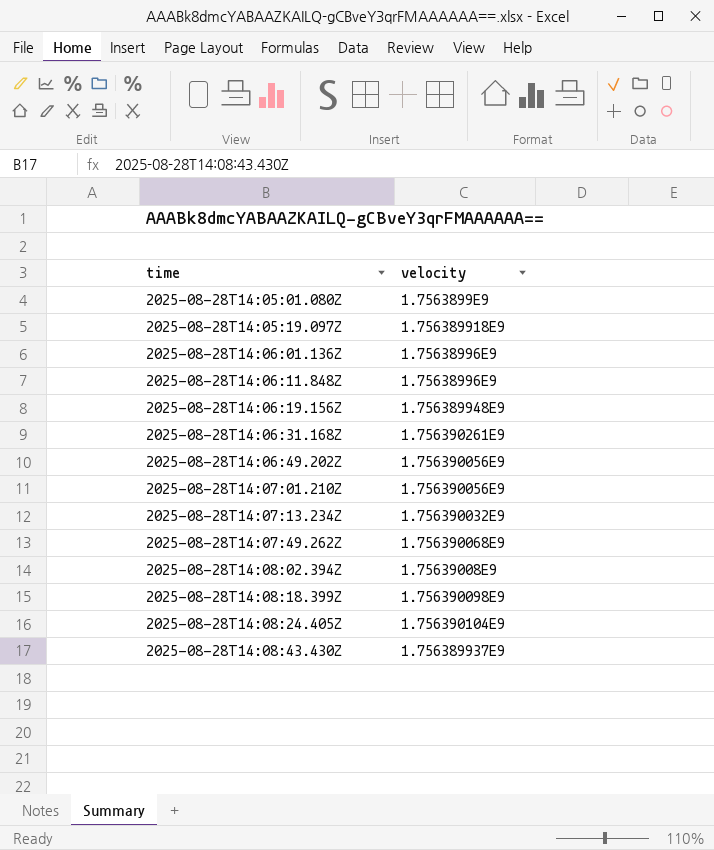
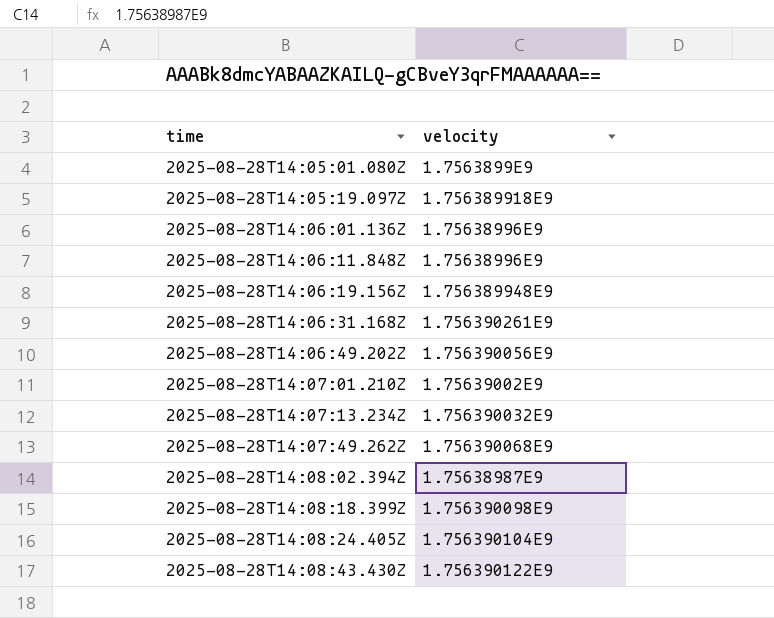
2025-08-28T14:07:01.210Z | velocity: 1.756390056E9 -> 1.75639002E9
2025-08-28T14:08:02.394Z | velocity: 1.75639008E9 -> 1.75638987E9
2025-08-28T14:08:43.430Z | velocity: 1.756389937E9 -> 1.756390122E9

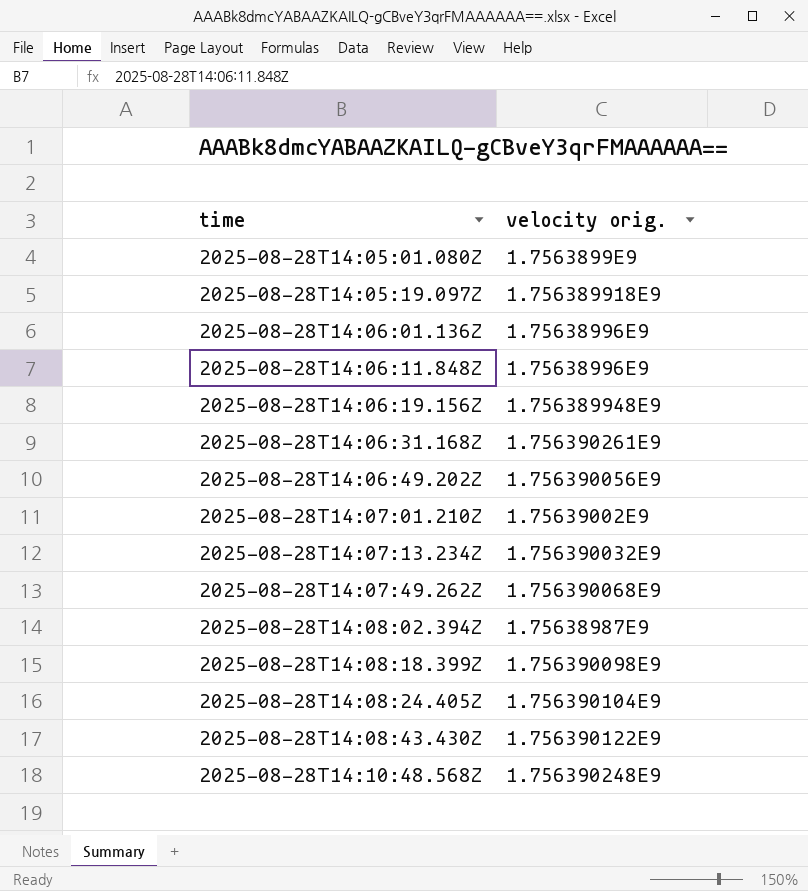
column name: velocity -> velocity orig.
row 2025-08-28T14:10:48.568Z: none -> 1.756390248E9

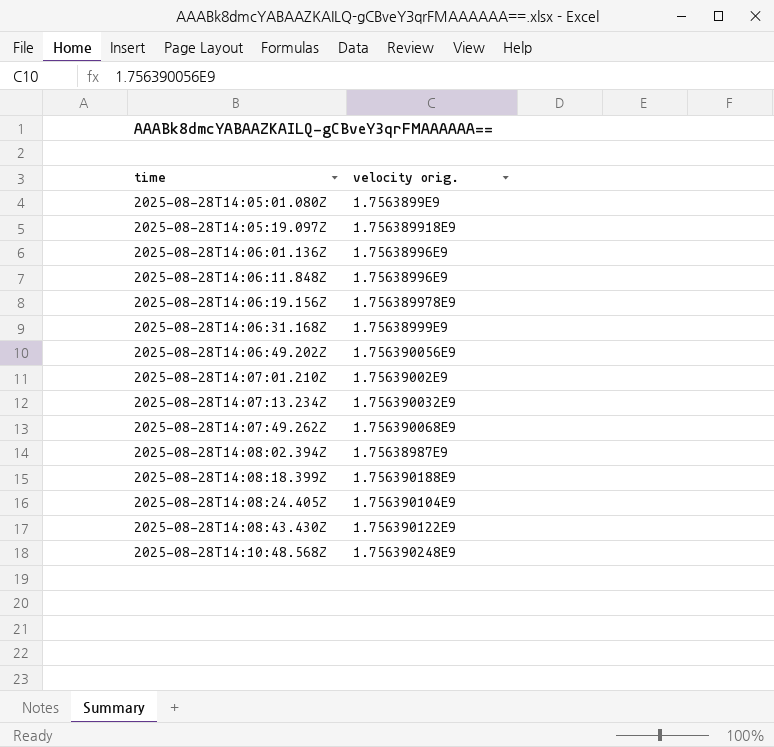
2025-08-28T14:06:19.156Z | velocity orig.: 1.756389948E9 -> 1.756389978E9
2025-08-28T14:06:31.168Z | velocity orig.: 1.756390261E9 -> 1.75638999E9
2025-08-28T14:08:18.399Z | velocity orig.: 1.756390098E9 -> 1.756390188E9

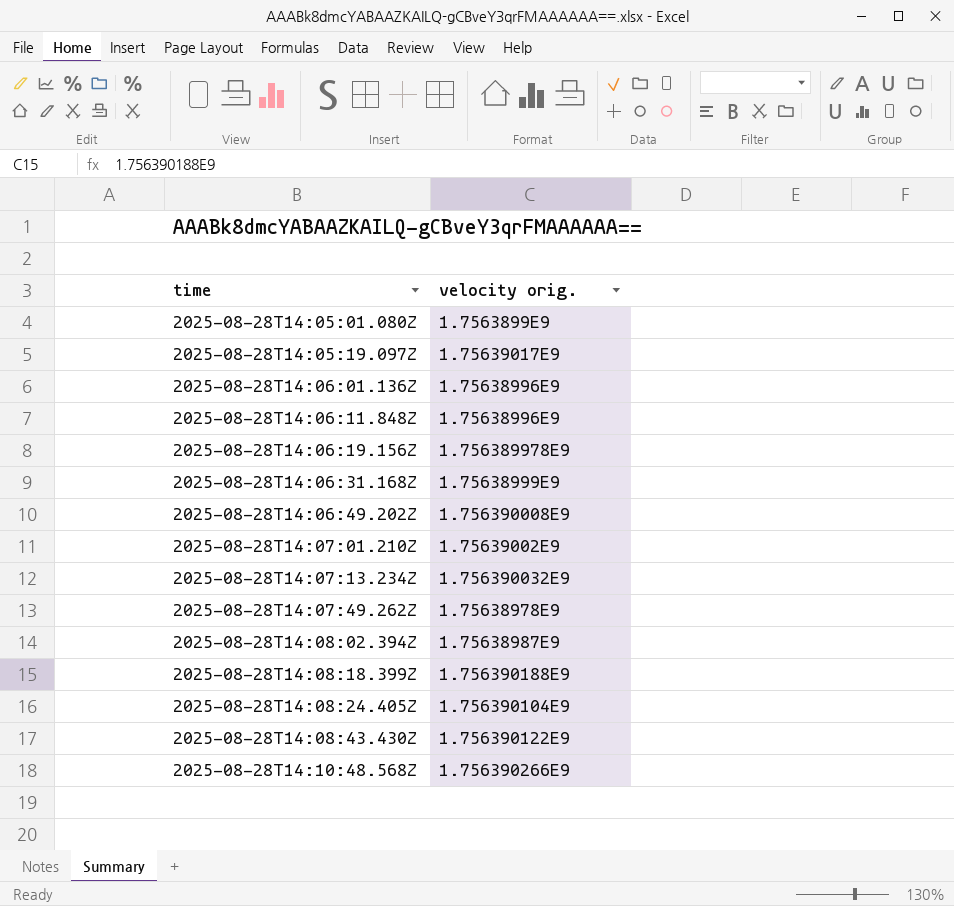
2025-08-28T14:05:19.097Z | velocity orig.: 1.756389918E9 -> 1.75639017E9
2025-08-28T14:06:49.202Z | velocity orig.: 1.756390056E9 -> 1.756390008E9
2025-08-28T14:07:49.262Z | velocity orig.: 1.756390068E9 -> 1.75638978E9
2025-08-28T14:10:48.568Z | velocity orig.: 1.756390248E9 -> 1.756390266E9

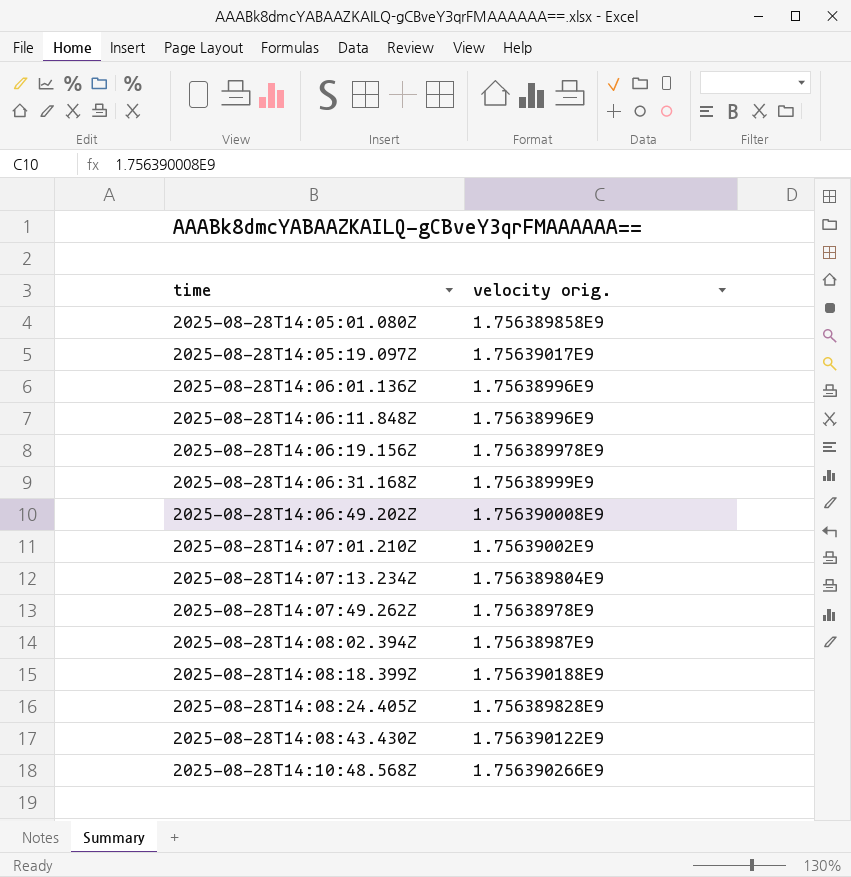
2025-08-28T14:05:01.080Z | velocity orig.: 1.7563899E9 -> 1.756389858E9
2025-08-28T14:07:13.234Z | velocity orig.: 1.756390032E9 -> 1.756389804E9
2025-08-28T14:08:24.405Z | velocity orig.: 1.756390104E9 -> 1.756389828E9

